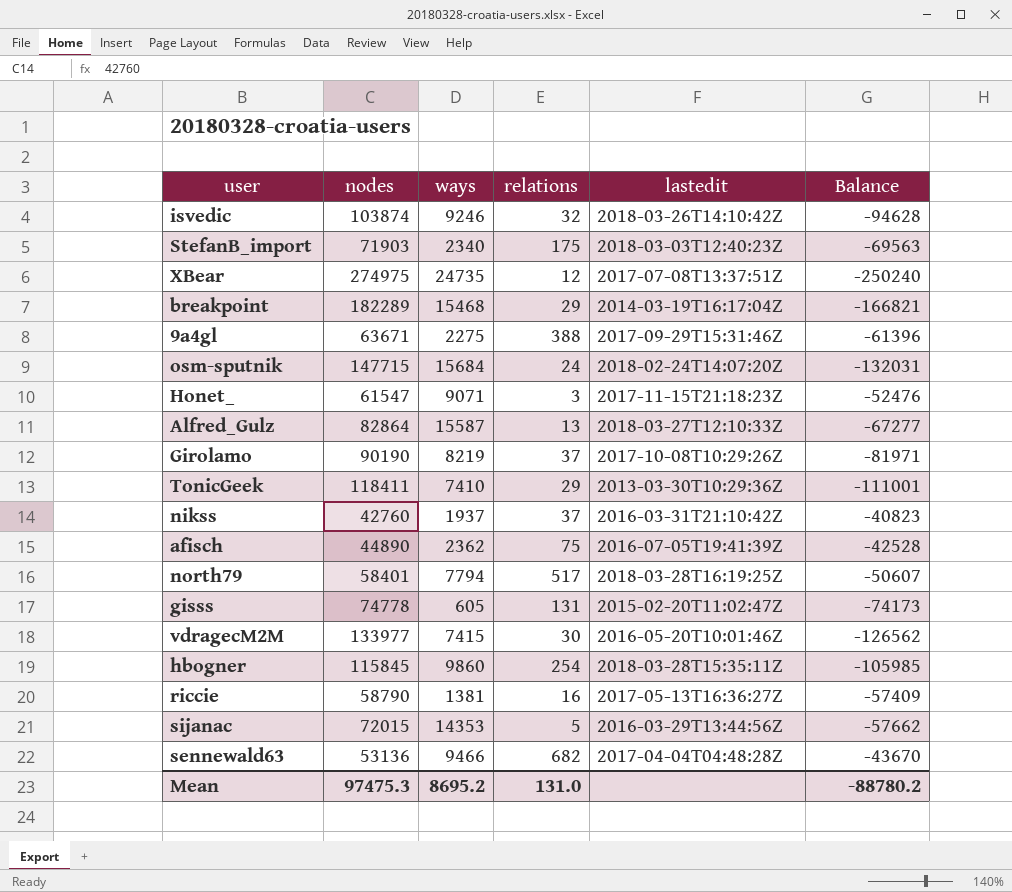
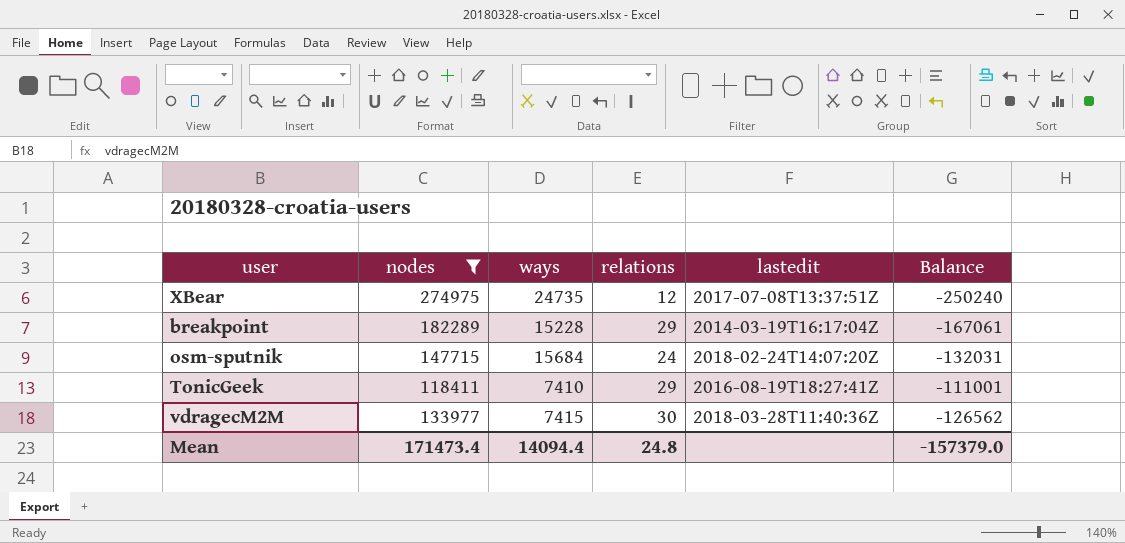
filter: none -> nodes >= 118411
breakpoint | ways: 15468 -> 15228
breakpoint | Balance: -166821 -> -167061
TonicGeek | lastedit: 2013-03-30T10:29:36Z -> 2016-08-19T18:27:41Z
vdragecM2M | lastedit: 2016-05-20T10:01:46Z -> 2018-03-28T11:40:36Z
Mean | nodes: 97475.3 -> 171473.4
Mean | ways: 8695.2 -> 14094.4
Mean | relations: 131.0 -> 24.8
Mean | Balance: -88780.2 -> -157379.0

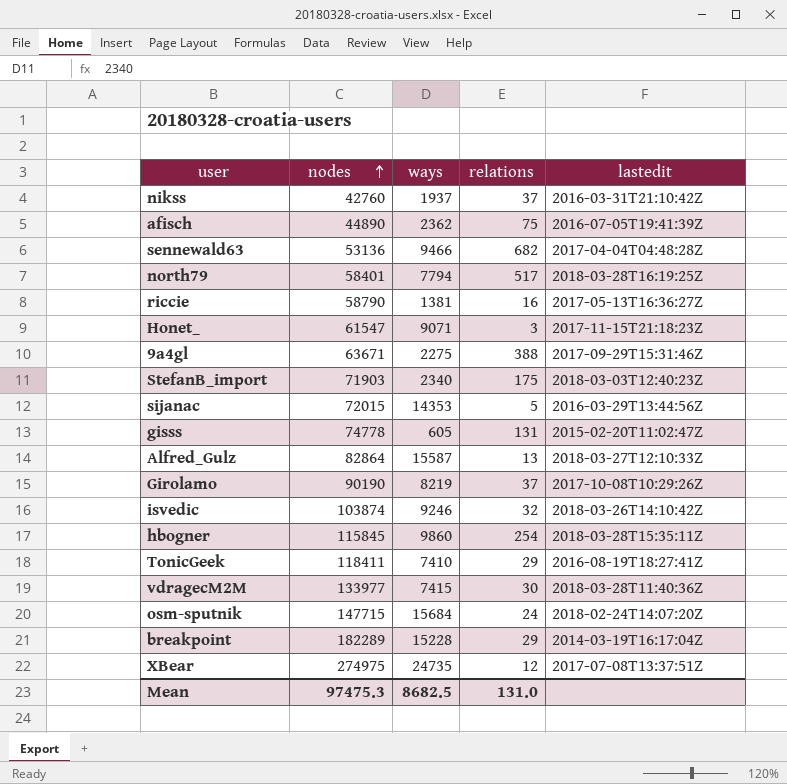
filter: nodes >= 118411 -> none
row order: none -> nodes ascending
column Balance | formula: [ways] - [nodes] -> none
Mean | nodes: 171473.4 -> 97475.3
Mean | ways: 14094.4 -> 8682.5
Mean | relations: 24.8 -> 131.0

